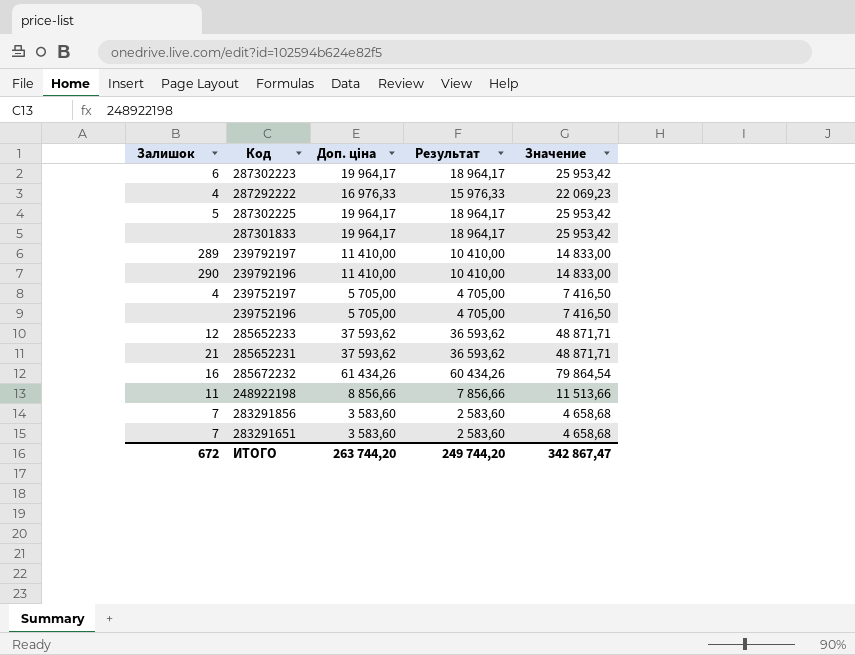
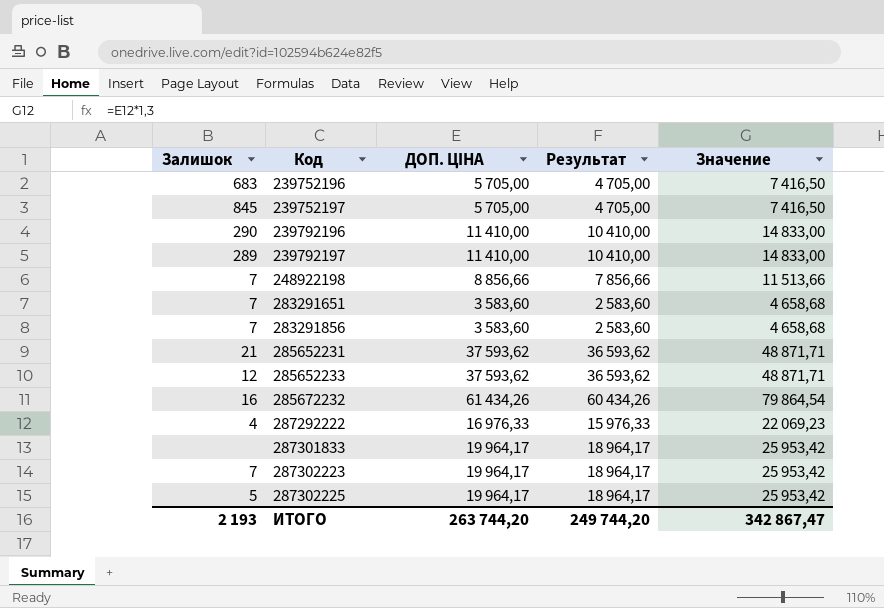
row order: none -> Код ascending
column name: Доп. ціна -> ДОП. ЦІНА
239752196 | Залишок: none -> 683
239752197 | Залишок: 4 -> 845
248922198 | Залишок: 11 -> 7
287302223 | Залишок: 6 -> 7
ИТОГО | Залишок: 672 -> 2 193

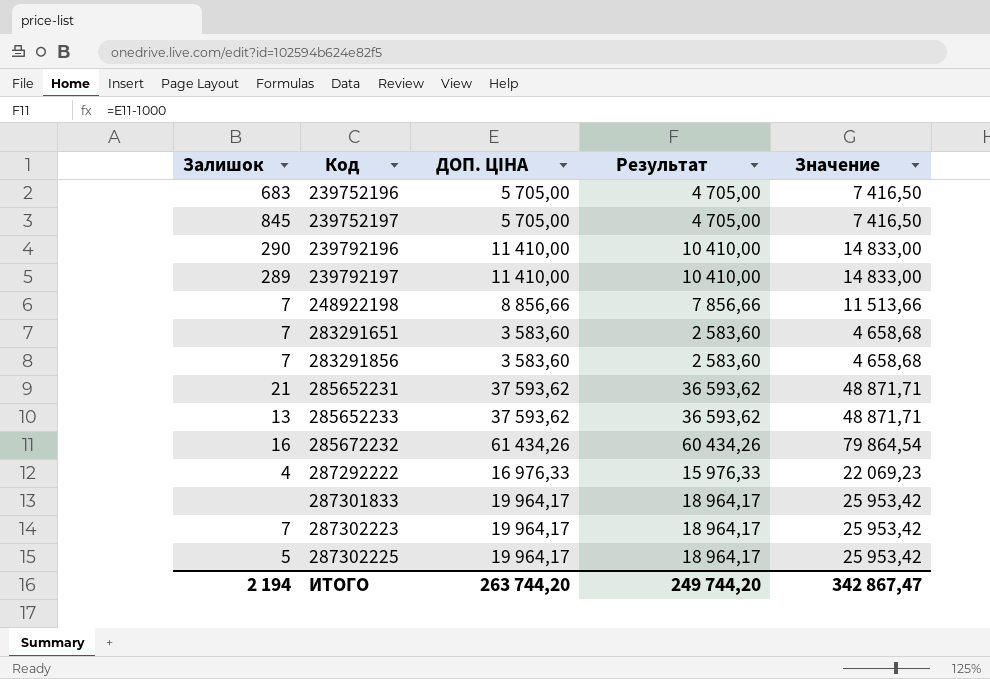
285652233 | Залишок: 12 -> 13
ИТОГО | Залишок: 2 193 -> 2 194

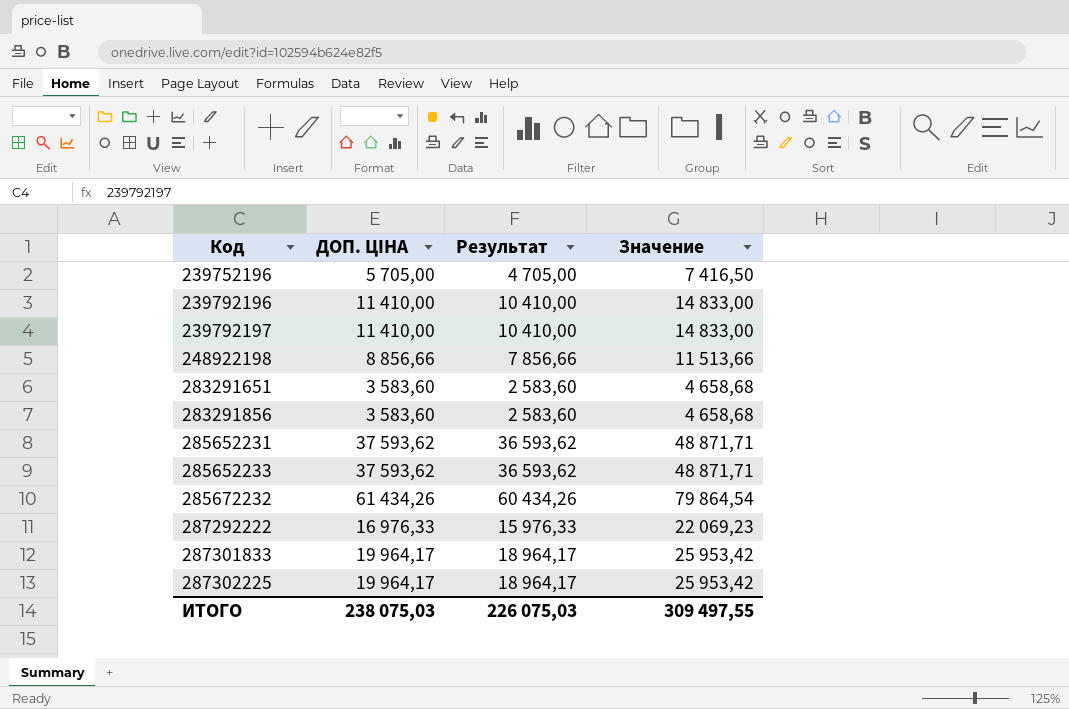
column Залишок | position: 1 -> none
row 239752197: 845 | 5 705,00 | 4 705,00 | 7 416,50 -> none
row 287302223: 7 | 19 964,17 | 18 964,17 | 25 953,42 -> none
ИТОГО | ДОП. ЦІНА: 263 744,20 -> 238 075,03
ИТОГО | Результат: 249 744,20 -> 226 075,03
ИТОГО | Значение: 342 867,47 -> 309 497,55

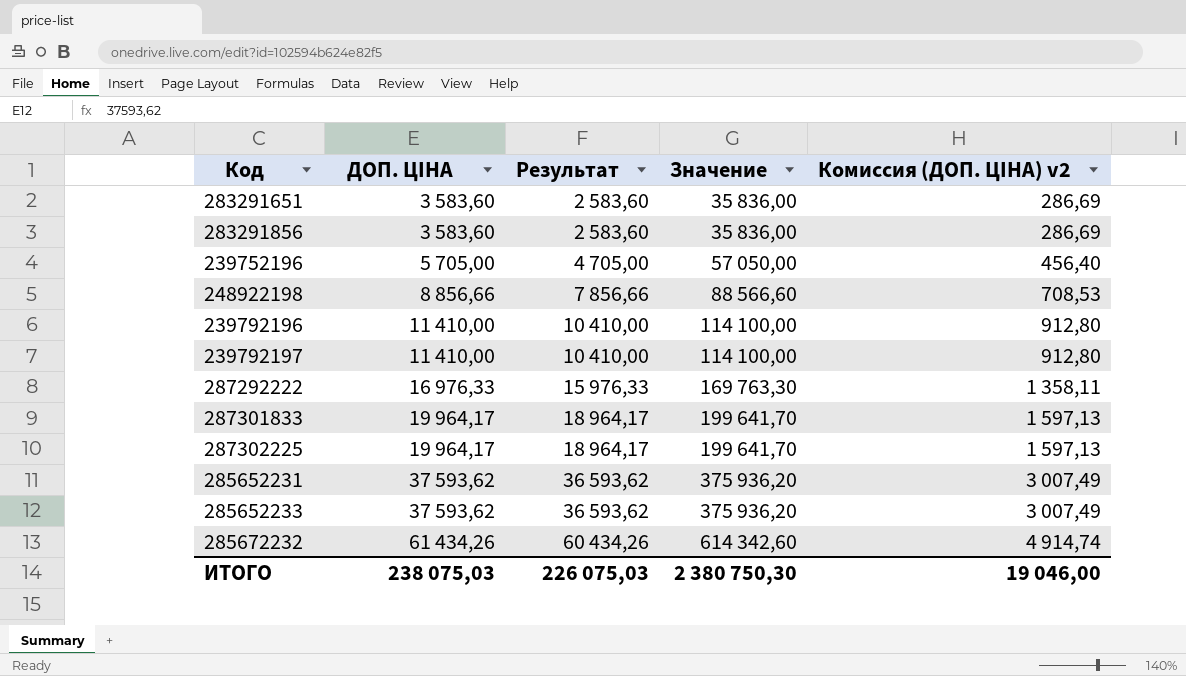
row order: Код ascending -> ДОП. ЦІНА ascending
column Значение | formula: [ДОП. ЦІНА] * 1,3 -> [ДОП. ЦІНА] * 10
column Комиссия (ДОП. ЦІНА) v2 | formula: none -> [ДОП. ЦІНА] * 0,08
ИТОГО | Значение: 309 497,55 -> 2 380 750,30

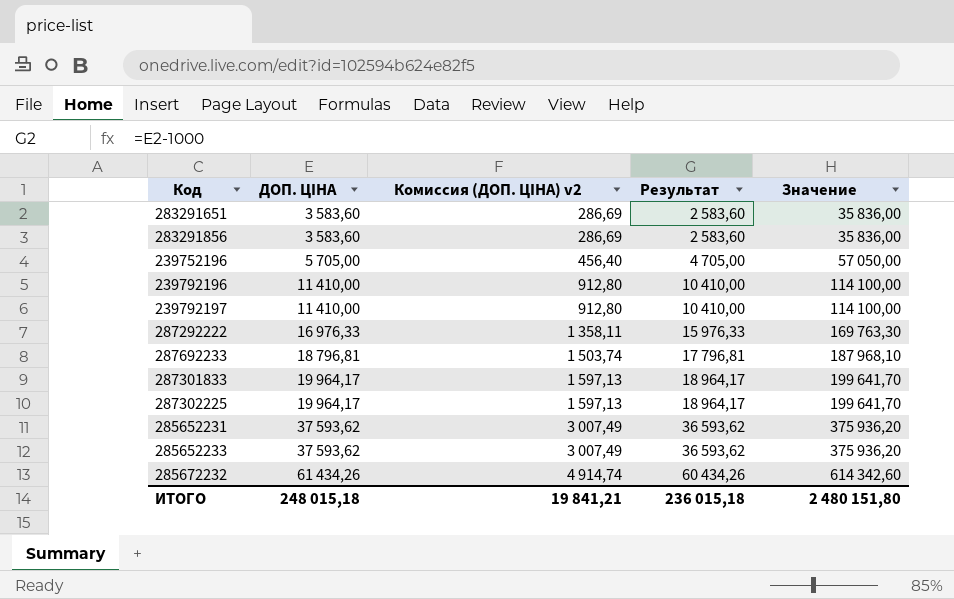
column Комиссия (ДОП. ЦІНА) v2 | position: 5 -> 3
row 248922198: 8 856,66 | 7 856,66 | 88 566,60 | 708,53 -> none
row 287692233: none -> 18 796,81 | 1 503,74 | 17 796,81 | 187 968,10
ИТОГО | ДОП. ЦІНА: 238 075,03 -> 248 015,18
ИТОГО | Комиссия (ДОП. ЦІНА) v2: 19 046,00 -> 19 841,21
ИТОГО | Результат: 226 075,03 -> 236 015,18
ИТОГО | Значение: 2 380 750,30 -> 2 480 151,80

